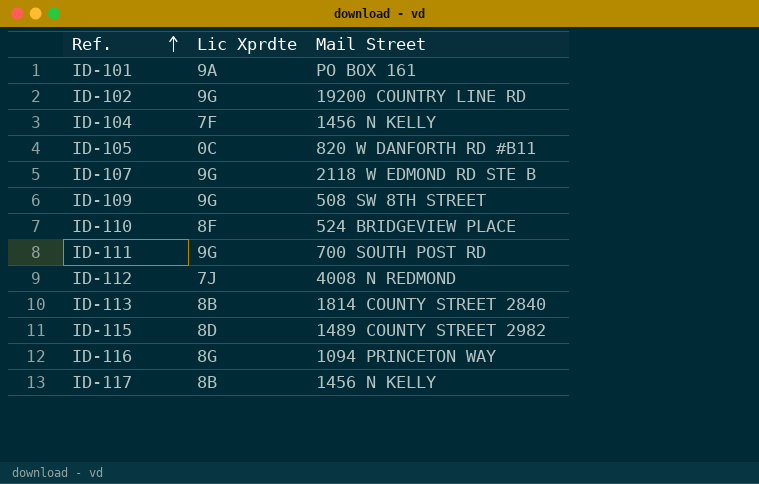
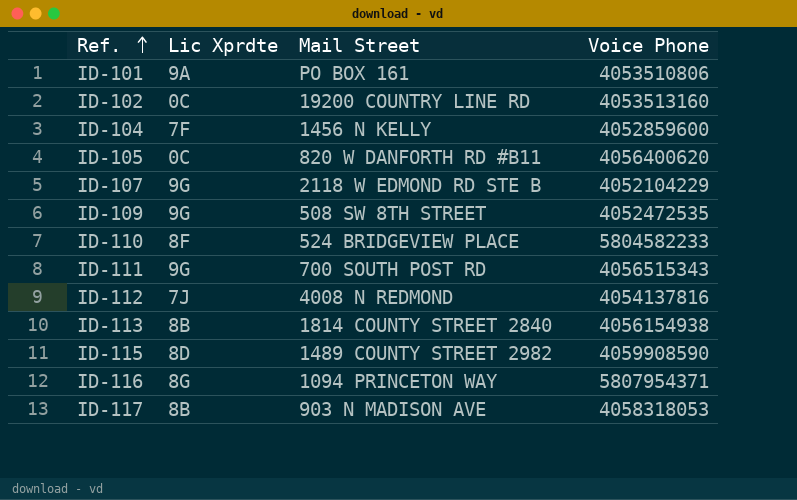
column Voice Phone | position: none -> 4
ID-102 | Lic Xprdte: 9G -> 0C
ID-117 | Mail Street: 1456 N KELLY -> 903 N MADISON AVE

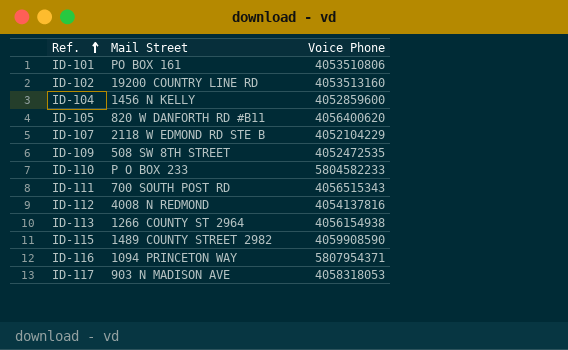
column Lic Xprdte | position: 2 -> none
ID-110 | Mail Street: 524 BRIDGEVIEW PLACE -> P O BOX 233
ID-113 | Mail Street: 1814 COUNTY STREET 2840 -> 1266 COUNTY ST 2964

